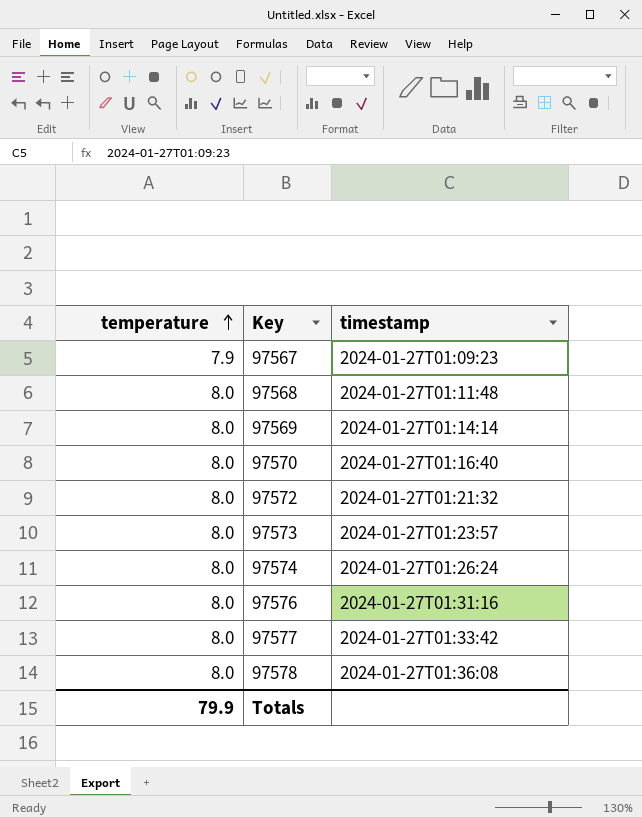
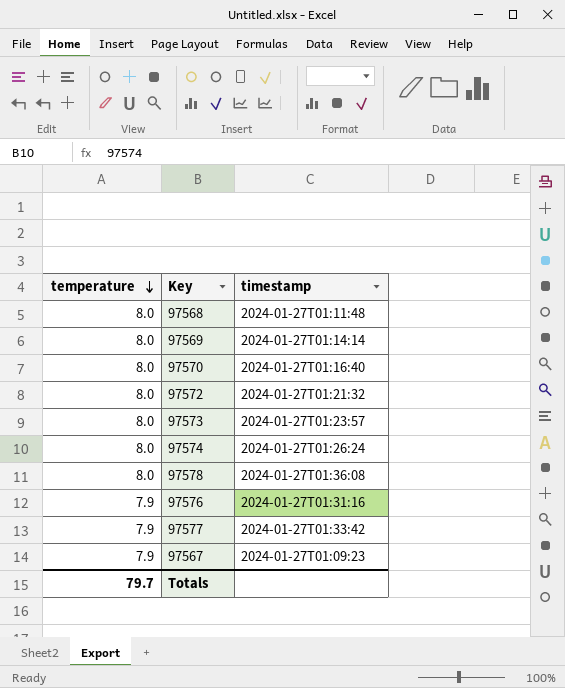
row order: temperature ascending -> temperature descending
97576 | temperature: 8.0 -> 7.9
97577 | temperature: 8.0 -> 7.9
Totals | temperature: 79.9 -> 79.7

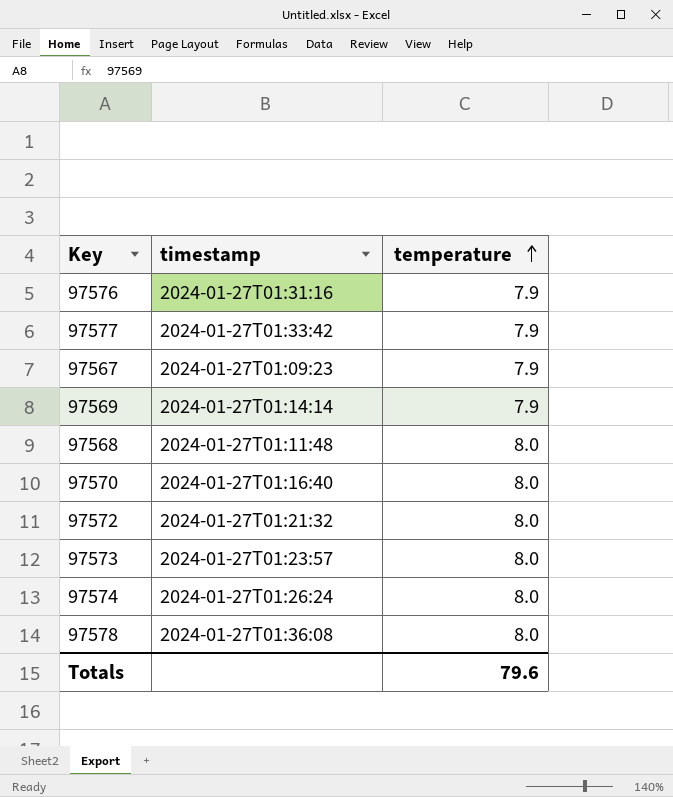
row order: temperature descending -> temperature ascending
column temperature | position: 1 -> 3
97569 | temperature: 8.0 -> 7.9
Totals | temperature: 79.7 -> 79.6

